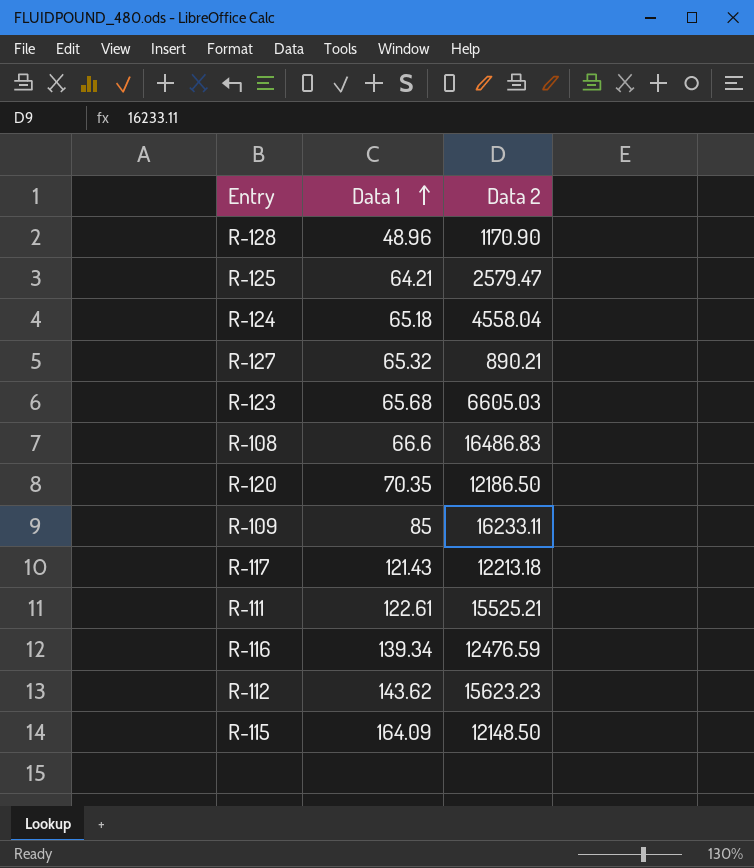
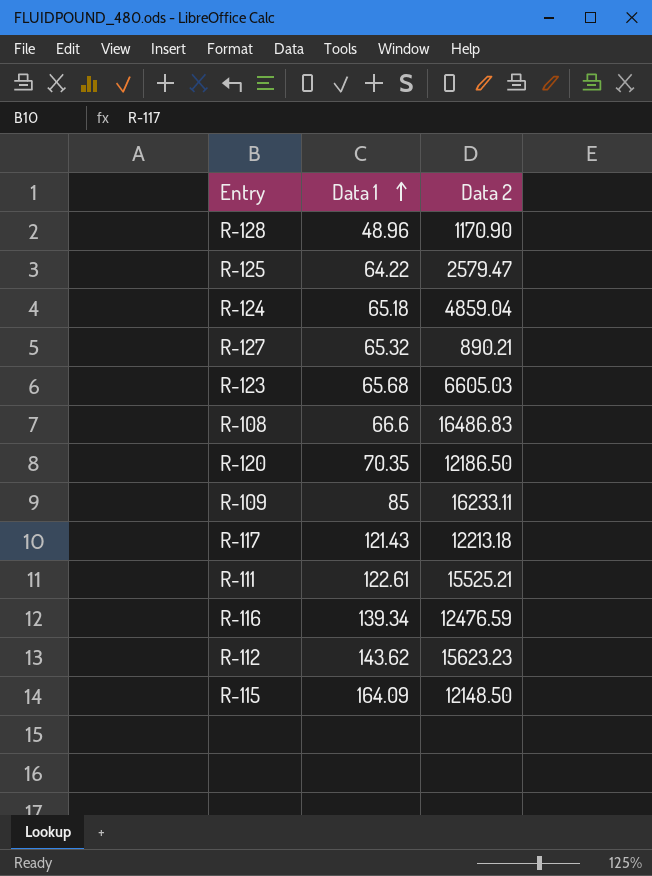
R-125 | Data 1: 64.21 -> 64.22
R-124 | Data 2: 4558.04 -> 4859.04

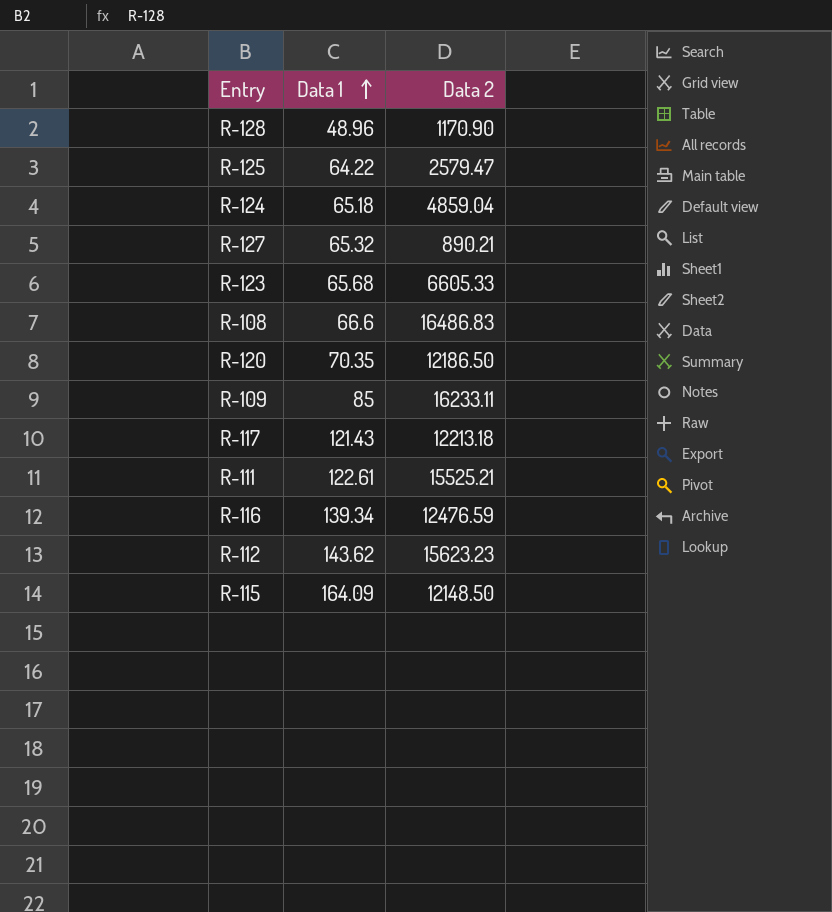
R-123 | Data 2: 6605.03 -> 6605.33

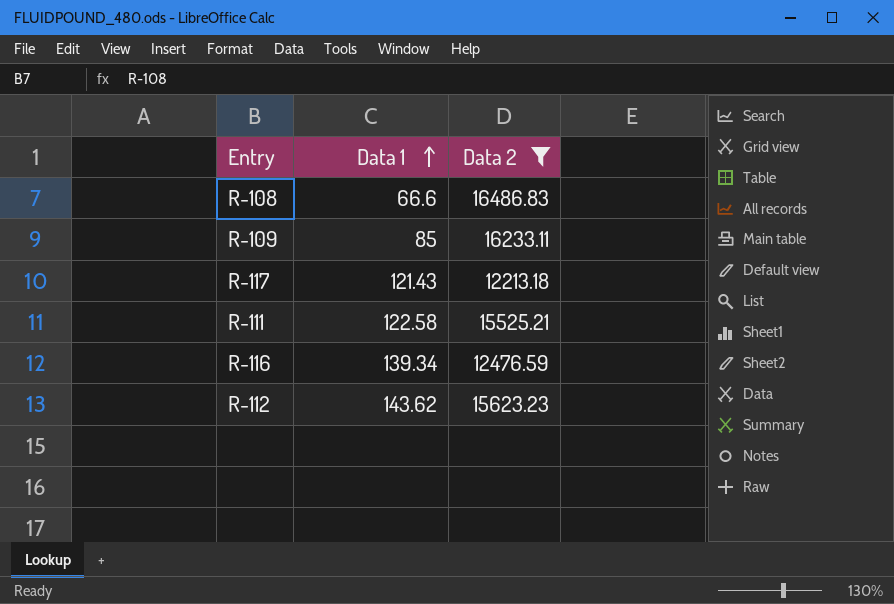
filter: none -> Data 2 >= 12213.18
R-111 | Data 1: 122.61 -> 122.58

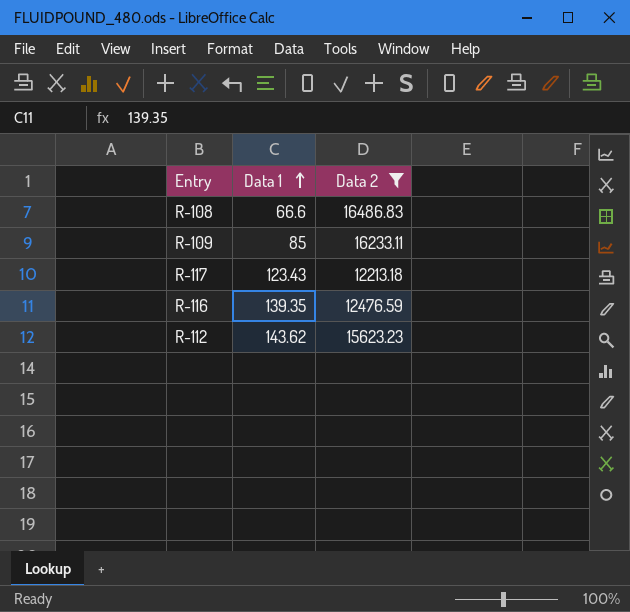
row R-111: 122.58 | 15525.21 -> none
R-117 | Data 1: 121.43 -> 123.43
R-116 | Data 1: 139.34 -> 139.35

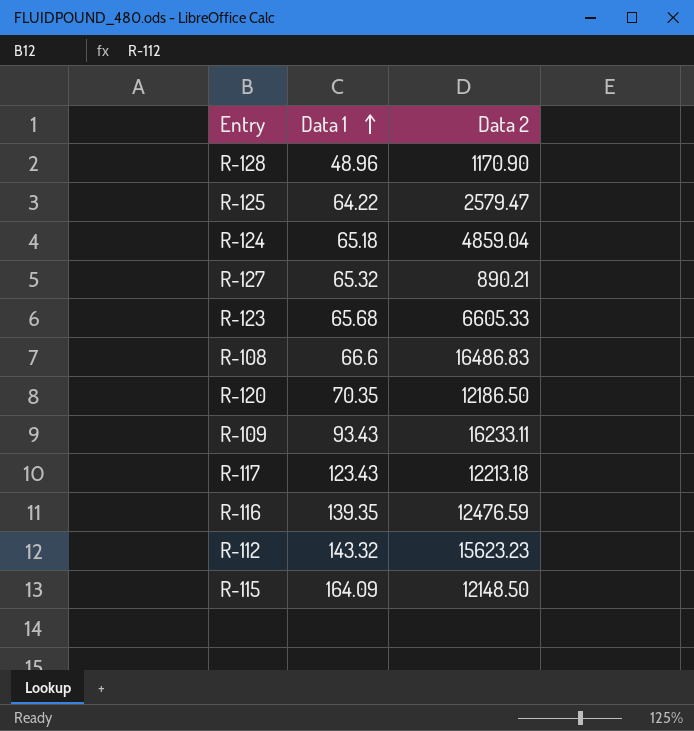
filter: Data 2 >= 12213.18 -> none
R-109 | Data 1: 85 -> 93.43
R-112 | Data 1: 143.62 -> 143.32

